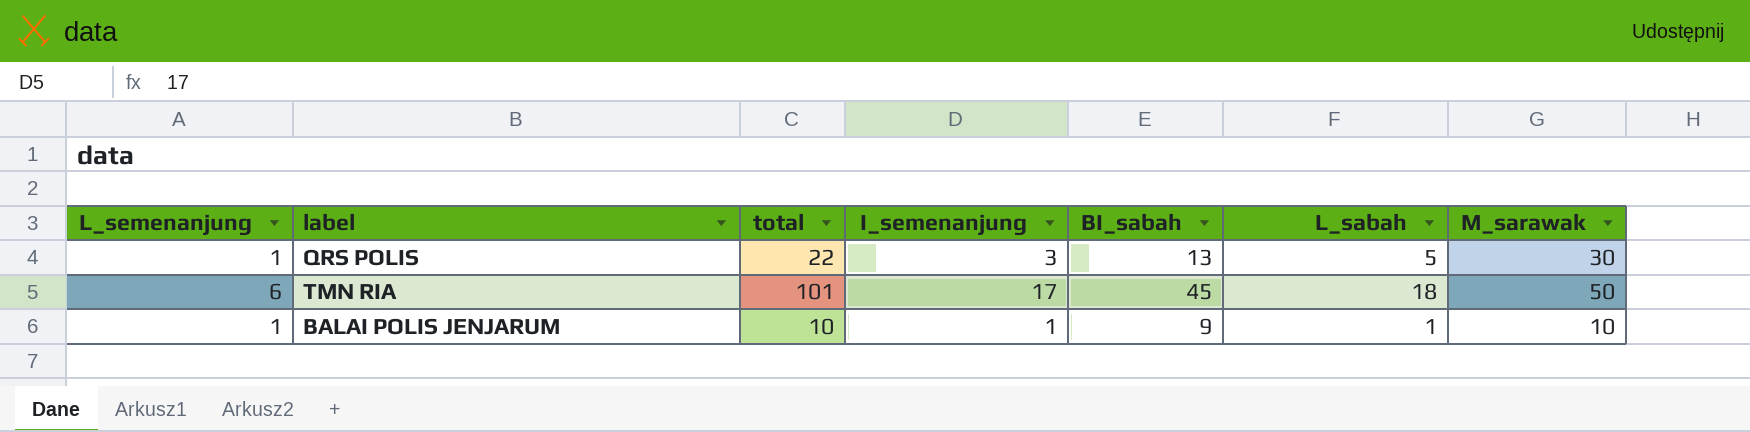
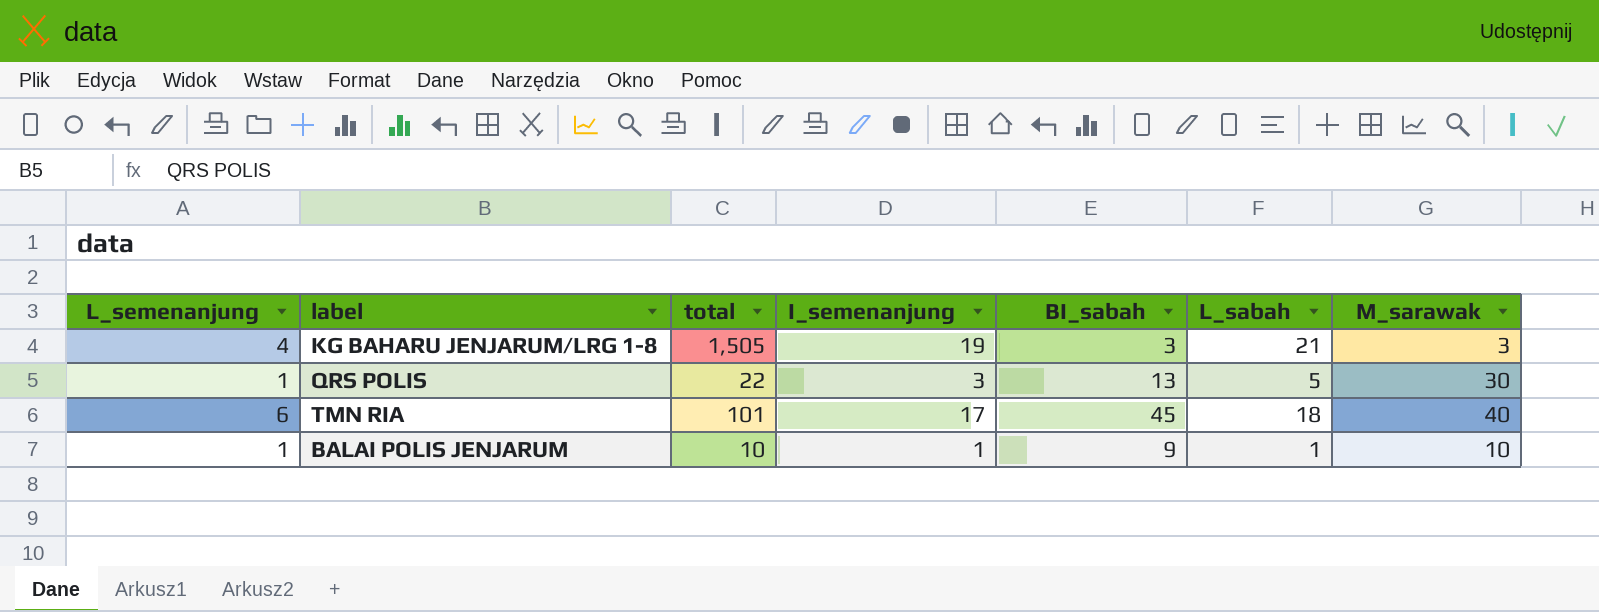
row KG BAHARU JENJARUM/LRG 1-8: none -> 4 | 1,505 | 19 | 3 | 21 | 3
TMN RIA | M_sarawak: 50 -> 40

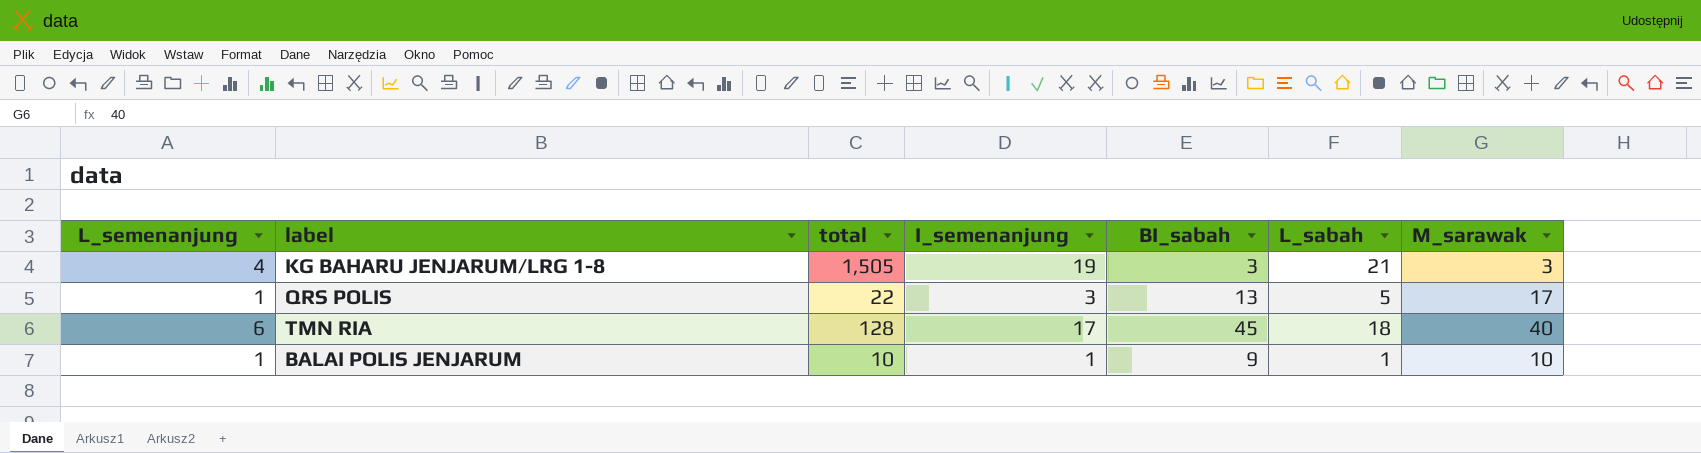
QRS POLIS | M_sarawak: 30 -> 17
TMN RIA | total: 101 -> 128

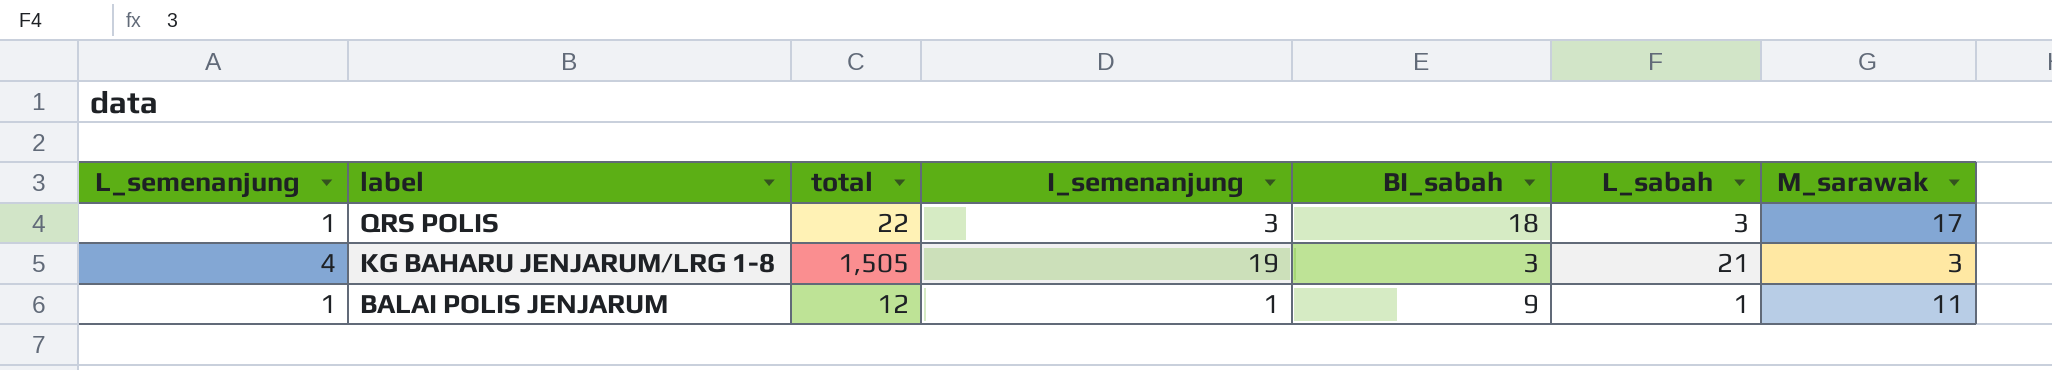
row order: none -> label descending
row TMN RIA: 6 | 128 | 17 | 45 | 18 | 40 -> none
QRS POLIS | BI_sabah: 13 -> 18
QRS POLIS | L_sabah: 5 -> 3
BALAI POLIS JENJARUM | total: 10 -> 12
BALAI POLIS JENJARUM | M_sarawak: 10 -> 11

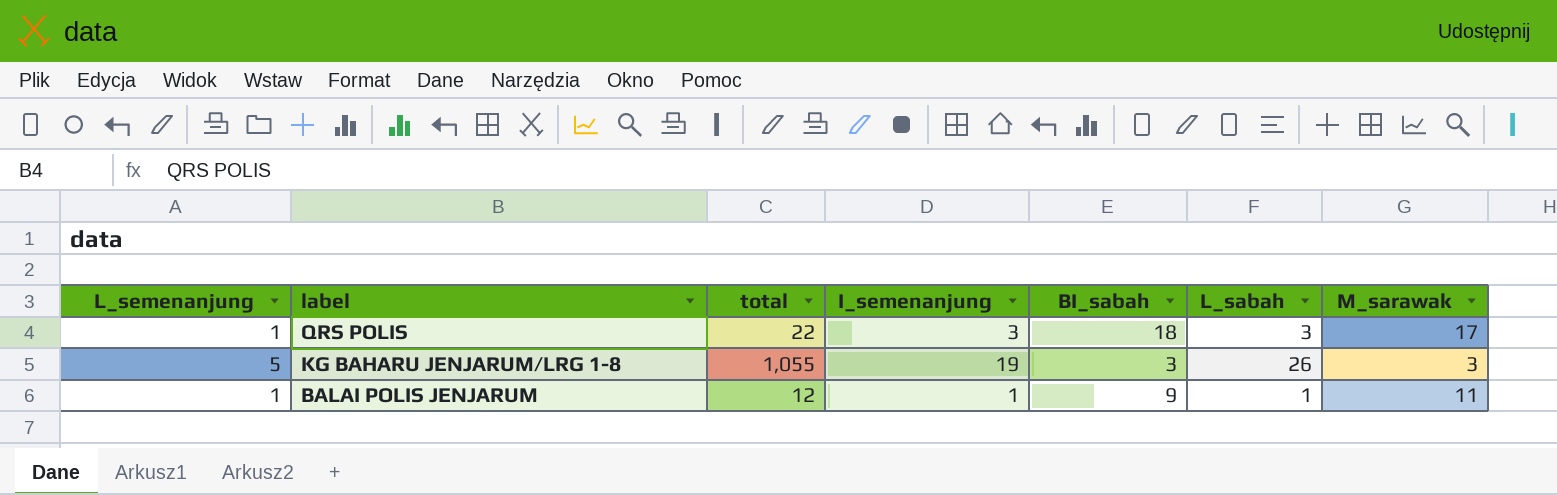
KG BAHARU JENJARUM/LRG 1-8 | L_semenanjung: 4 -> 5
KG BAHARU JENJARUM/LRG 1-8 | total: 1,505 -> 1,055
KG BAHARU JENJARUM/LRG 1-8 | L_sabah: 21 -> 26

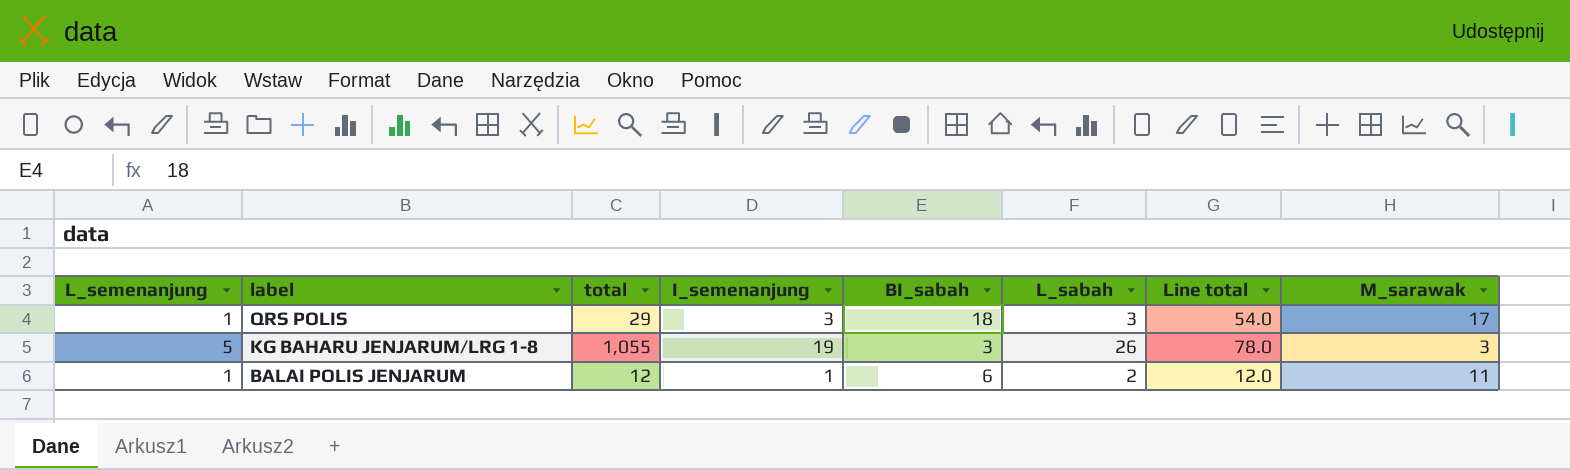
column Line total | formula: none -> [BI_sabah] * [L_sabah]
QRS POLIS | total: 22 -> 29
BALAI POLIS JENJARUM | BI_sabah: 9 -> 6
BALAI POLIS JENJARUM | L_sabah: 1 -> 2

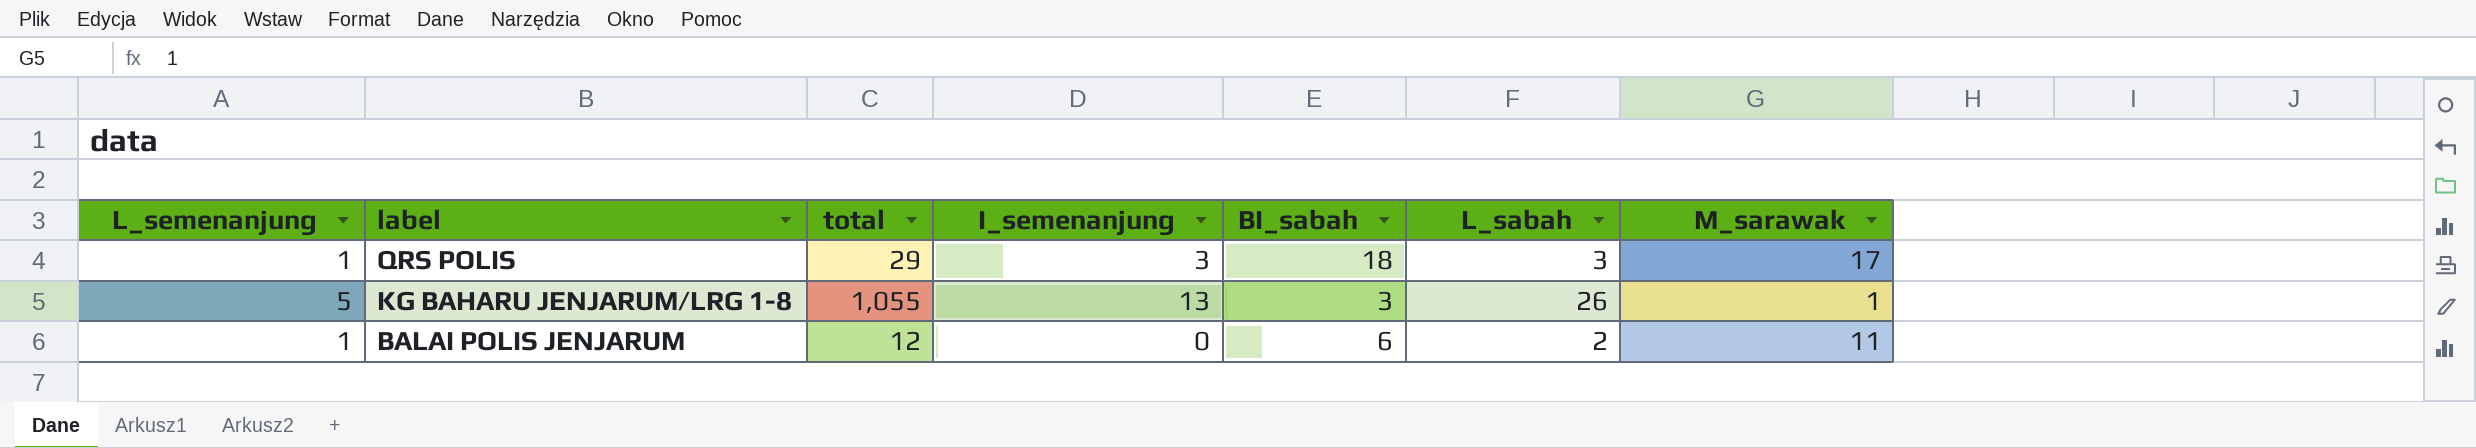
column Line total | formula: [BI_sabah] * [L_sabah] -> none
KG BAHARU JENJARUM/LRG 1-8 | I_semenanjung: 19 -> 13
KG BAHARU JENJARUM/LRG 1-8 | M_sarawak: 3 -> 1
BALAI POLIS JENJARUM | I_semenanjung: 1 -> 0

